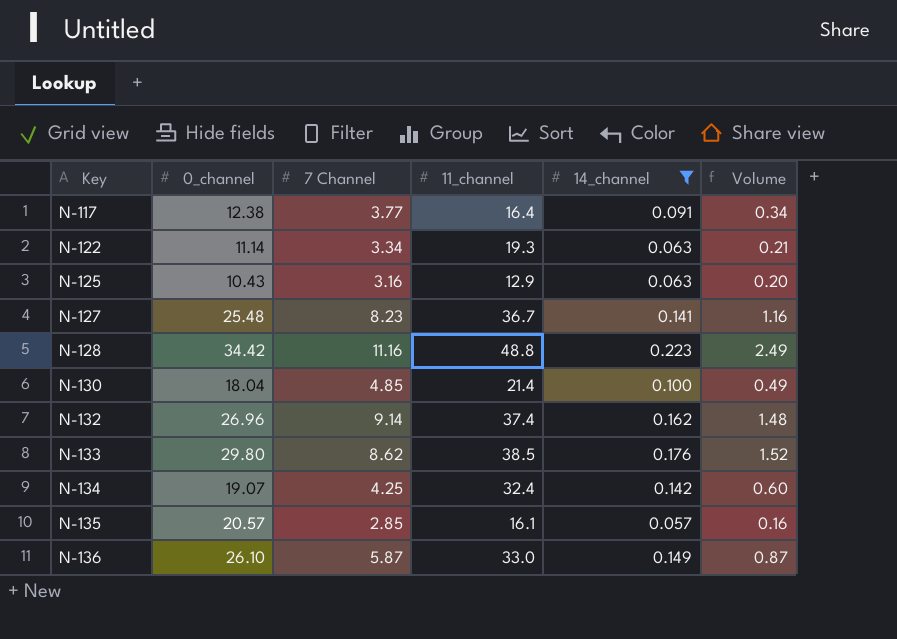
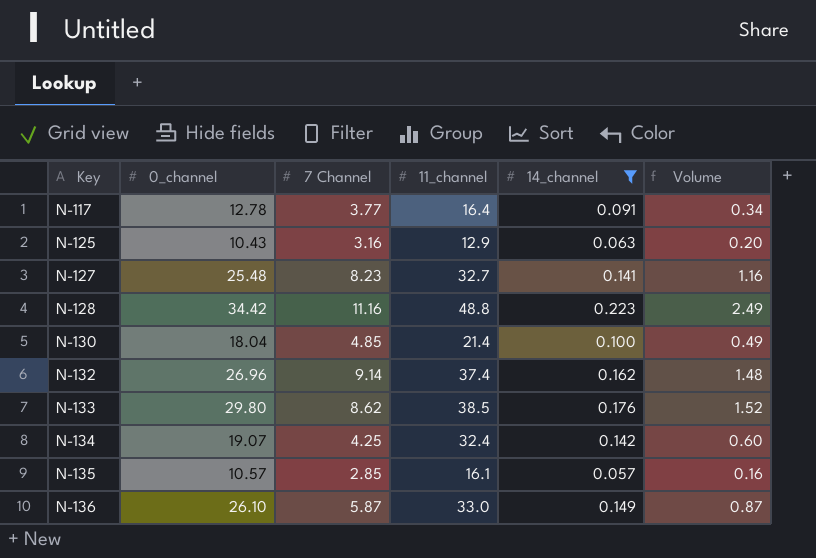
row N-122: 11.14 | 3.34 | 19.3 | 0.063 | 0.21 -> none
N-117 | 0_channel: 12.38 -> 12.78
N-127 | 11_channel: 36.7 -> 32.7
N-135 | 0_channel: 20.57 -> 10.57

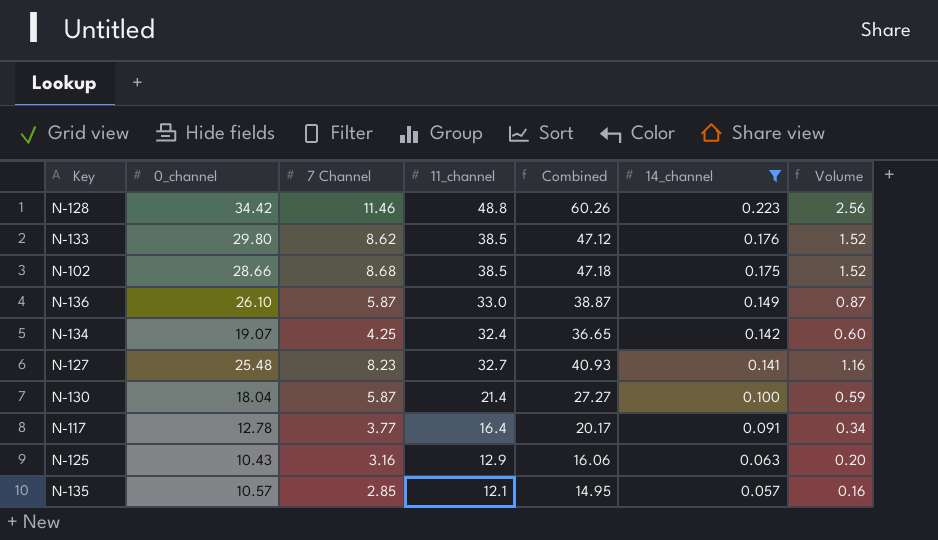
row order: Key ascending -> 14_channel descending
column Combined | formula: none -> [7 Channel] + [11_channel]
row N-132: 26.96 | 9.14 | 37.4 | 0.162 | 1.48 -> none
N-128 | 7 Channel: 11.16 -> 11.46
N-128 | Volume: 2.49 -> 2.56
row N-102: none -> 28.66 | 8.68 | 38.5 | 47.18 | 0.175 | 1.52
N-130 | 7 Channel: 4.85 -> 5.87
N-130 | Volume: 0.49 -> 0.59
N-135 | 11_channel: 16.1 -> 12.1

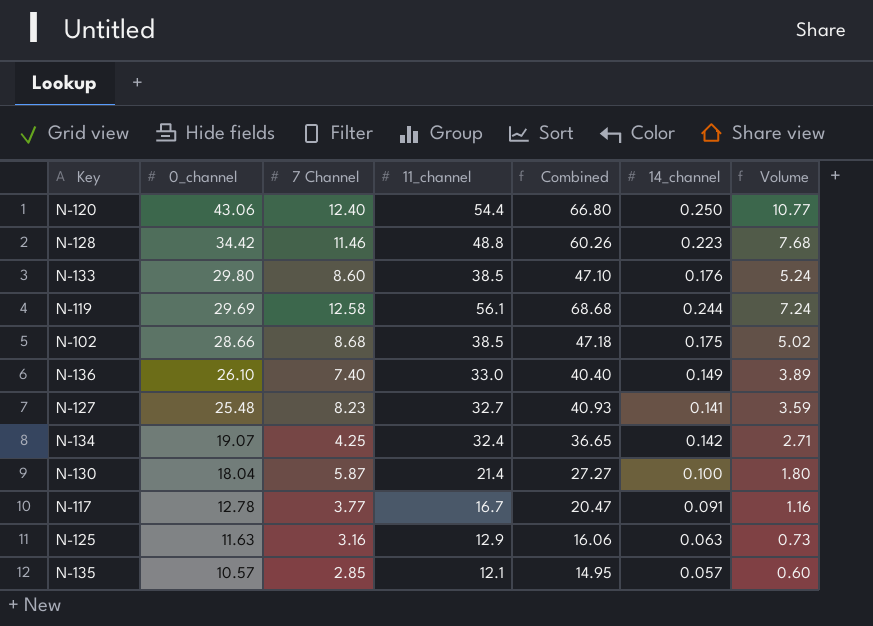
filter: 14_channel <= 0.223 -> none
row order: 14_channel descending -> 0_channel descending
column Volume | formula: [7 Channel] * [14_channel] -> [0_channel] * [14_channel]
N-133 | 7 Channel: 8.62 -> 8.60
N-133 | Combined: 47.12 -> 47.10
N-136 | 7 Channel: 5.87 -> 7.40
N-136 | Combined: 38.87 -> 40.40
N-117 | 11_channel: 16.4 -> 16.7
N-117 | Combined: 20.17 -> 20.47
N-125 | 0_channel: 10.43 -> 11.63

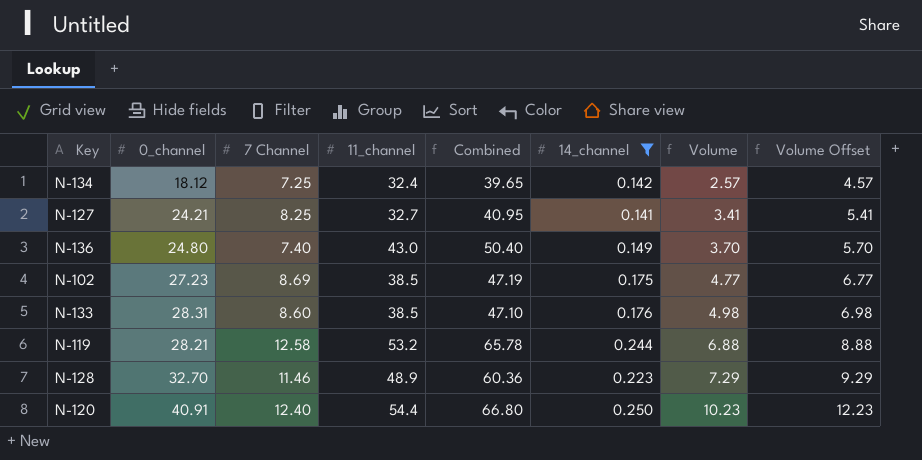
filter: none -> 14_channel >= 0.141
row order: 0_channel descending -> Volume ascending
column Volume Offset | formula: none -> [Volume] + 2
N-134 | 0_channel: 19.07 -> 18.12
N-134 | 7 Channel: 4.25 -> 7.25
N-134 | Combined: 36.65 -> 39.65
N-134 | Volume: 2.71 -> 2.57
N-127 | 0_channel: 25.48 -> 24.21
N-127 | 7 Channel: 8.23 -> 8.25
N-127 | Combined: 40.93 -> 40.95
N-127 | Volume: 3.59 -> 3.41
N-136 | 0_channel: 26.10 -> 24.80
N-136 | 11_channel: 33.0 -> 43.0
N-136 | Combined: 40.40 -> 50.40
N-136 | Volume: 3.89 -> 3.70
N-102 | 0_channel: 28.66 -> 27.23
N-102 | 7 Channel: 8.68 -> 8.69
N-102 | Combined: 47.18 -> 47.19
N-102 | Volume: 5.02 -> 4.77
N-133 | 0_channel: 29.80 -> 28.31
N-133 | Volume: 5.24 -> 4.98
N-119 | 0_channel: 29.69 -> 28.21
N-119 | 11_channel: 56.1 -> 53.2
N-119 | Combined: 68.68 -> 65.78
N-119 | Volume: 7.24 -> 6.88
N-128 | 0_channel: 34.42 -> 32.70
N-128 | 11_channel: 48.8 -> 48.9
N-128 | Combined: 60.26 -> 60.36
N-128 | Volume: 7.68 -> 7.29
N-120 | 0_channel: 43.06 -> 40.91
N-120 | Volume: 10.77 -> 10.23

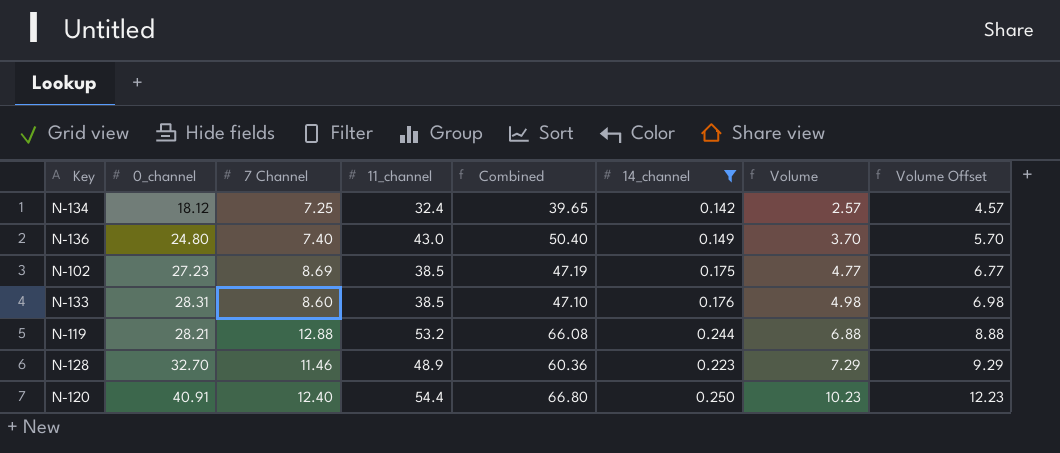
row N-127: 24.21 | 8.25 | 32.7 | 40.95 | 0.141 | 3.41 | 5.41 -> none
N-119 | 7 Channel: 12.58 -> 12.88
N-119 | Combined: 65.78 -> 66.08

